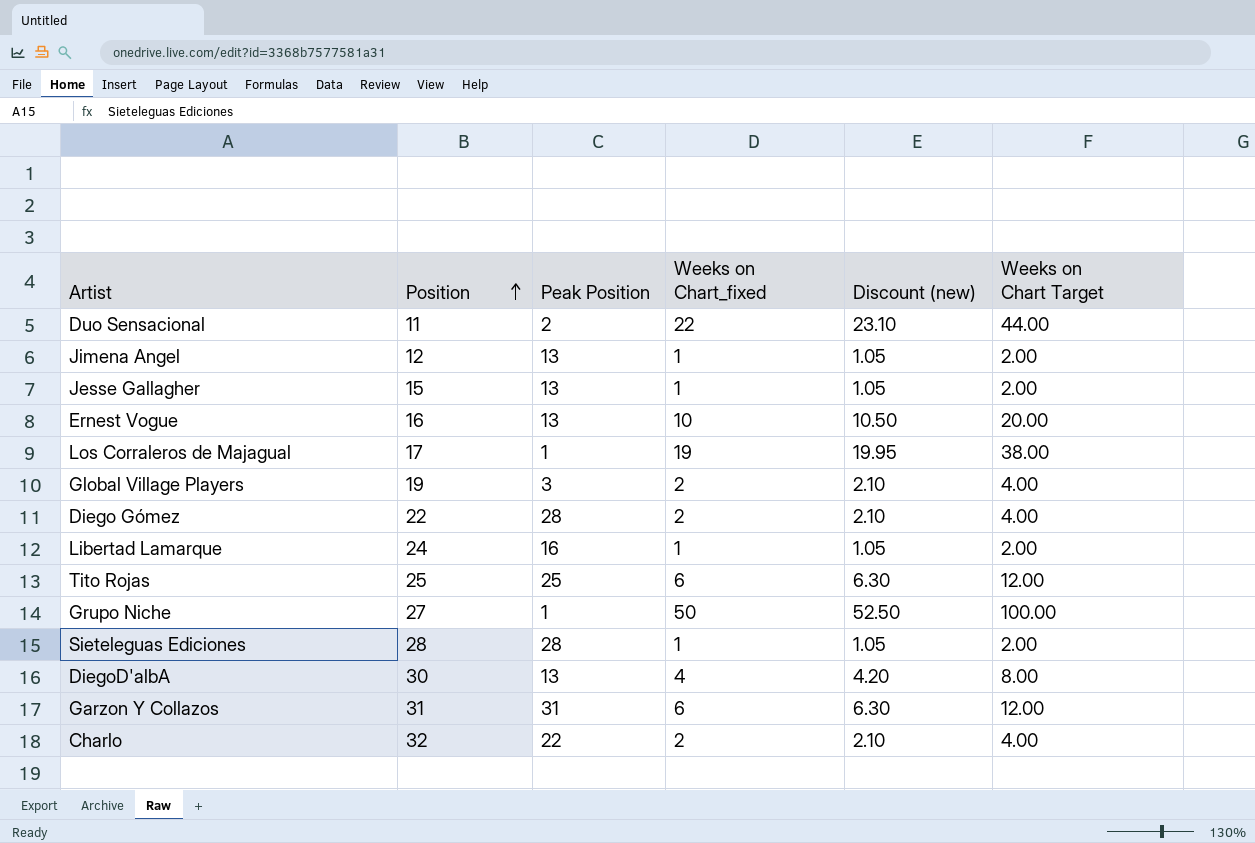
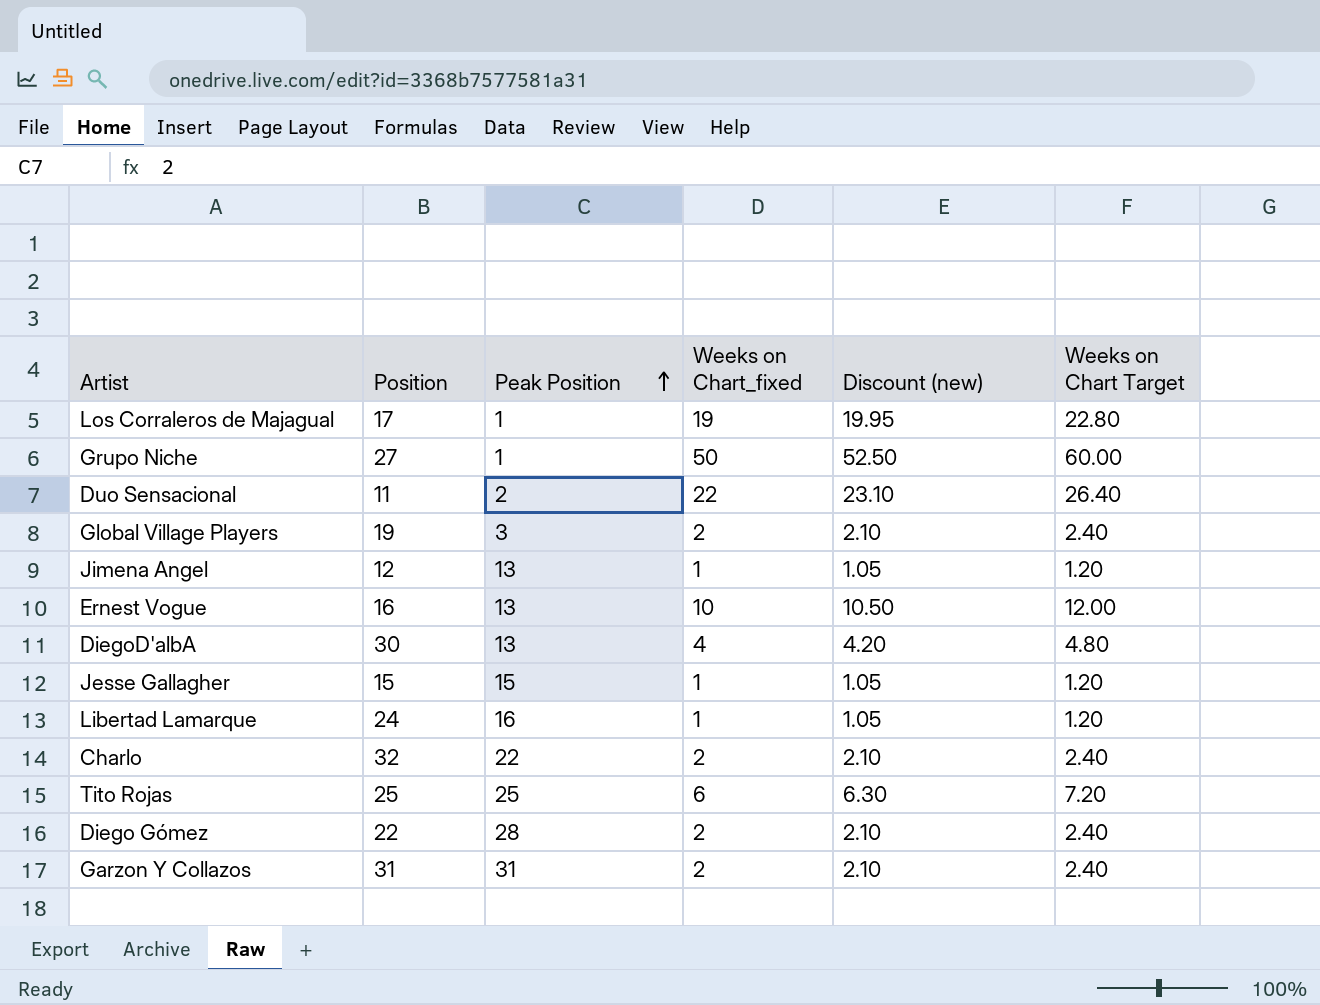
row order: Position ascending -> Peak Position ascending
column Weeks on Chart Target | formula: [Weeks on Chart_fixed] * 2 -> [Weeks on Chart_fixed] * 1.2
row Sieteleguas Ediciones: 28 | 28 | 1 | 1.05 | 2.00 -> none
Jesse Gallagher | Peak Position: 13 -> 15
Garzon Y Collazos | Weeks on Chart_fixed: 6 -> 2
Garzon Y Collazos | Discount (new): 6.30 -> 2.10

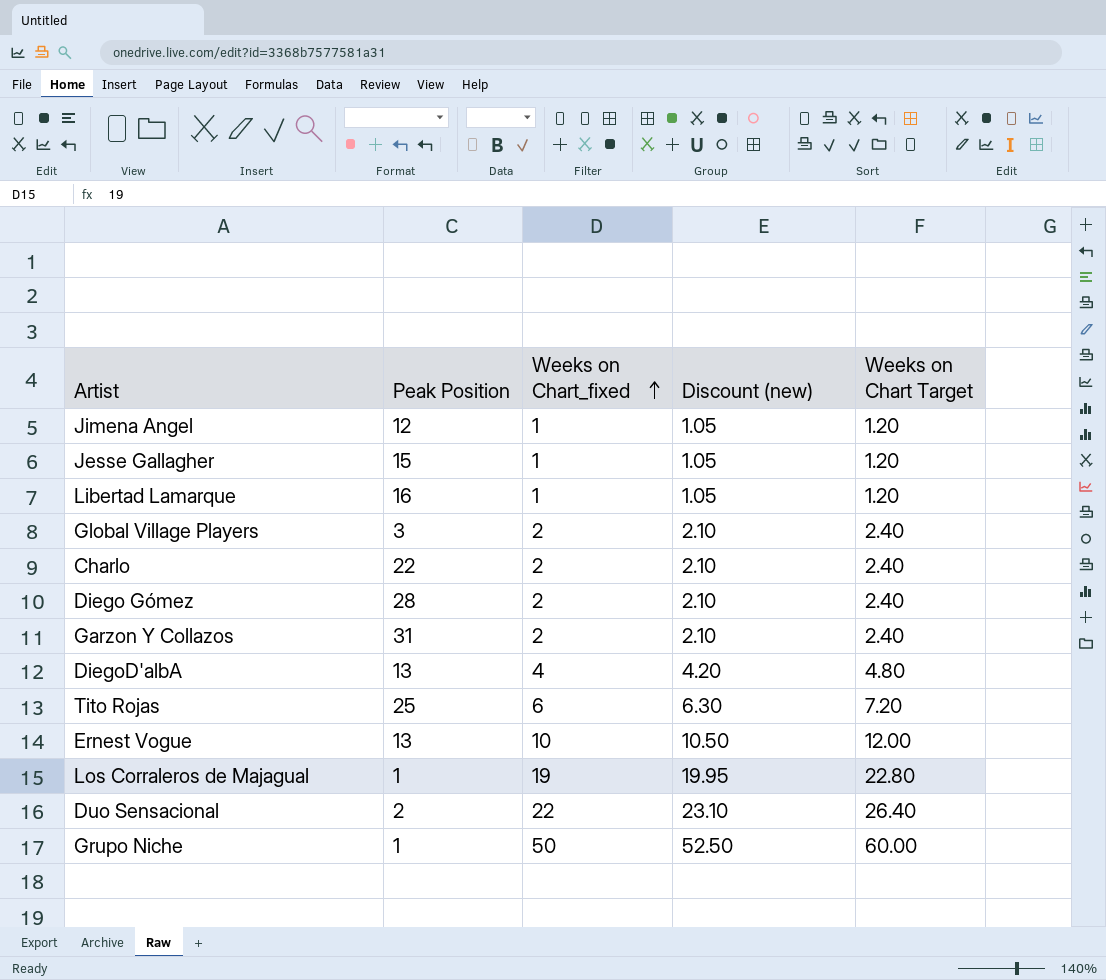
row order: Peak Position ascending -> Weeks on Chart_fixed ascending
column Position | position: 2 -> none
Jimena Angel | Peak Position: 13 -> 12

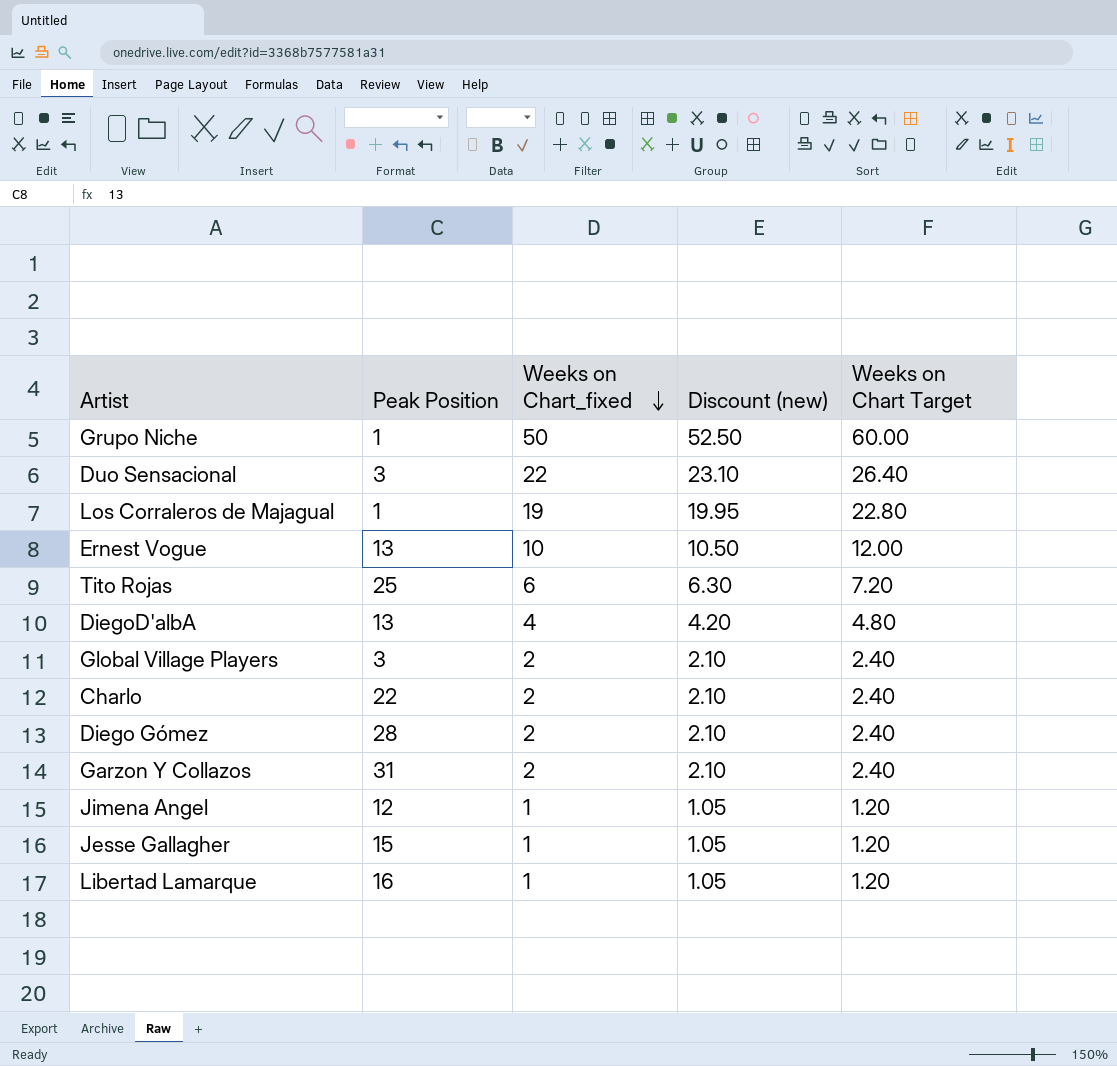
row order: Weeks on Chart_fixed ascending -> Weeks on Chart_fixed descending
Duo Sensacional | Peak Position: 2 -> 3

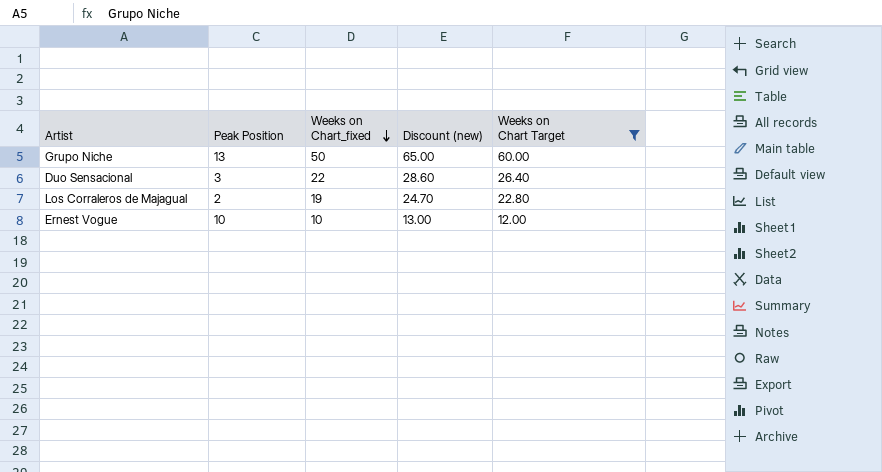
filter: none -> Weeks on Chart Target >= 12.00
column Discount (new) | formula: [Weeks on Chart_fixed] * 1.05 -> [Weeks on Chart_fixed] * 1.3
Grupo Niche | Peak Position: 1 -> 13
Los Corraleros de Majagual | Peak Position: 1 -> 2
Ernest Vogue | Peak Position: 13 -> 10

